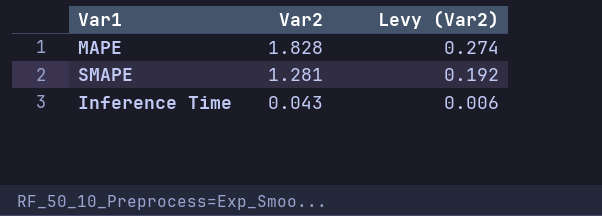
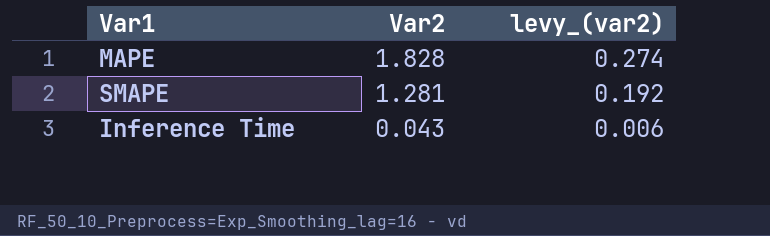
column name: Levy (Var2) -> levy_(var2)

